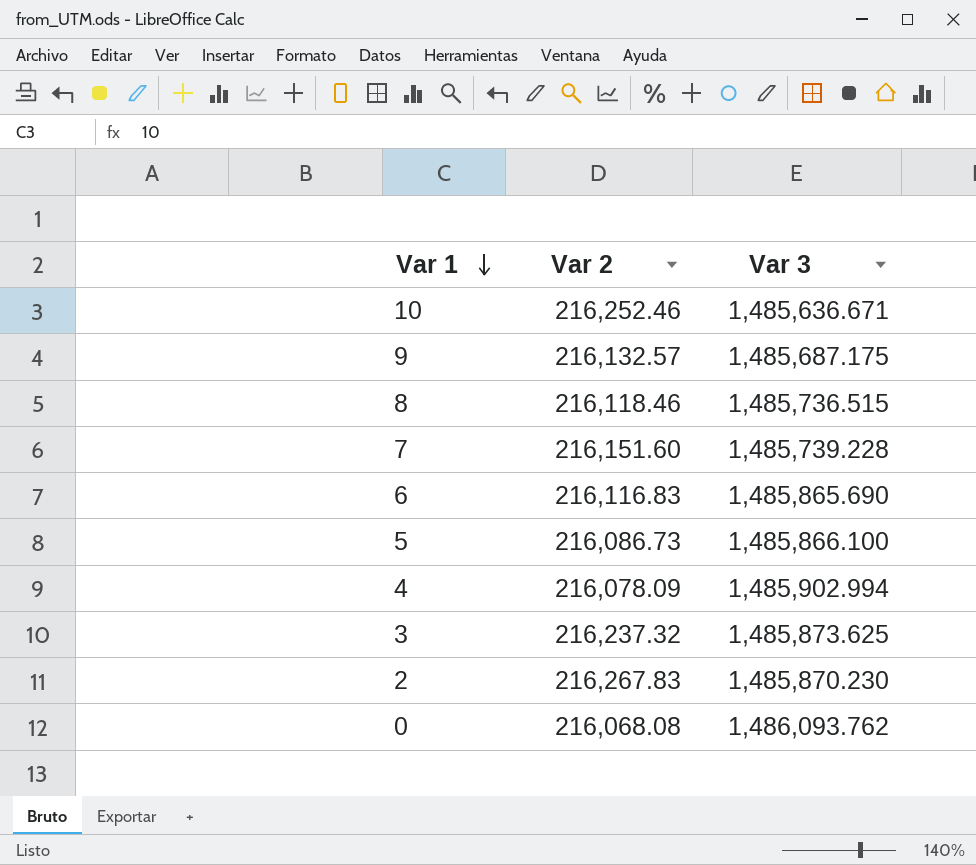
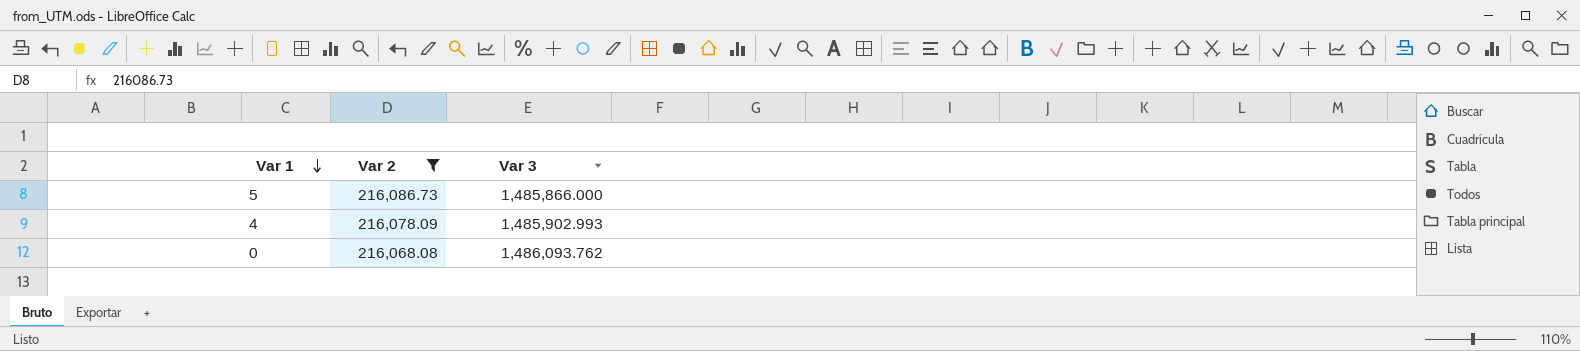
filter: none -> Var 2 <= 216,086.73
5 | Var 3: 1,485,866.100 -> 1,485,866.000
4 | Var 3: 1,485,902.994 -> 1,485,902.993

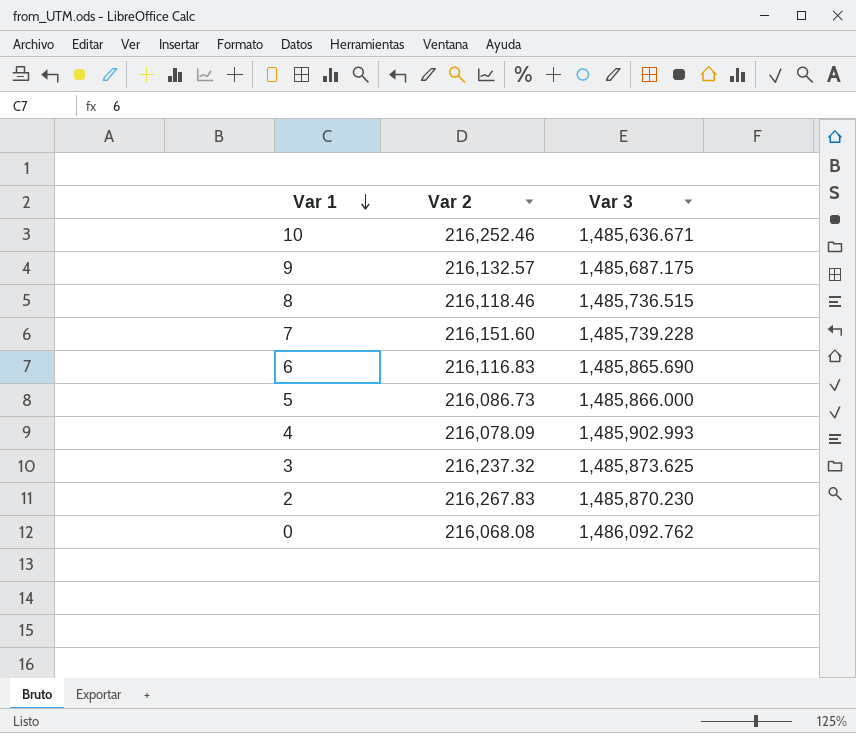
filter: Var 2 <= 216,086.73 -> none
0 | Var 3: 1,486,093.762 -> 1,486,092.762

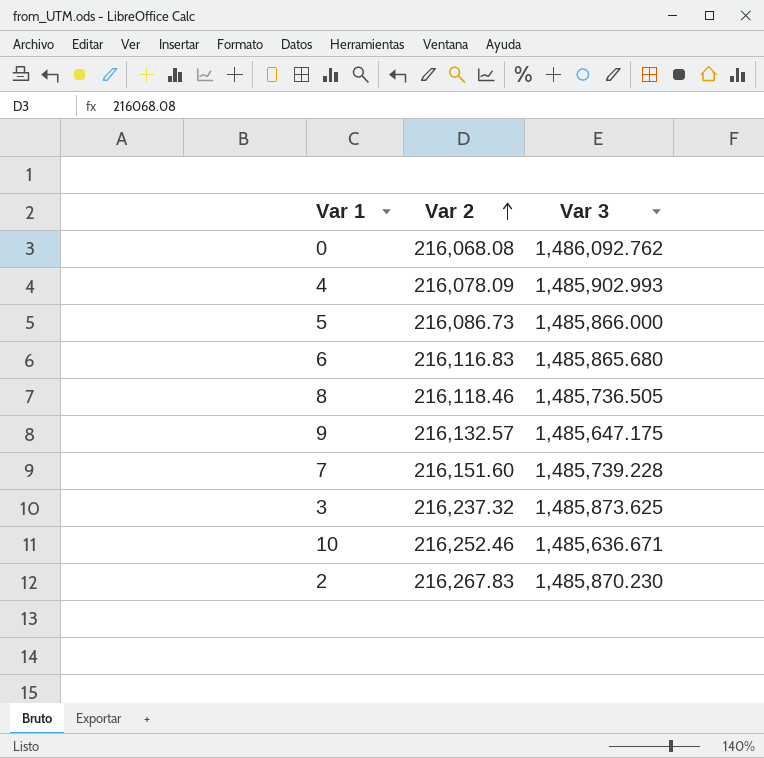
row order: Var 1 descending -> Var 2 ascending
6 | Var 3: 1,485,865.690 -> 1,485,865.680
8 | Var 3: 1,485,736.515 -> 1,485,736.505
9 | Var 3: 1,485,687.175 -> 1,485,647.175

